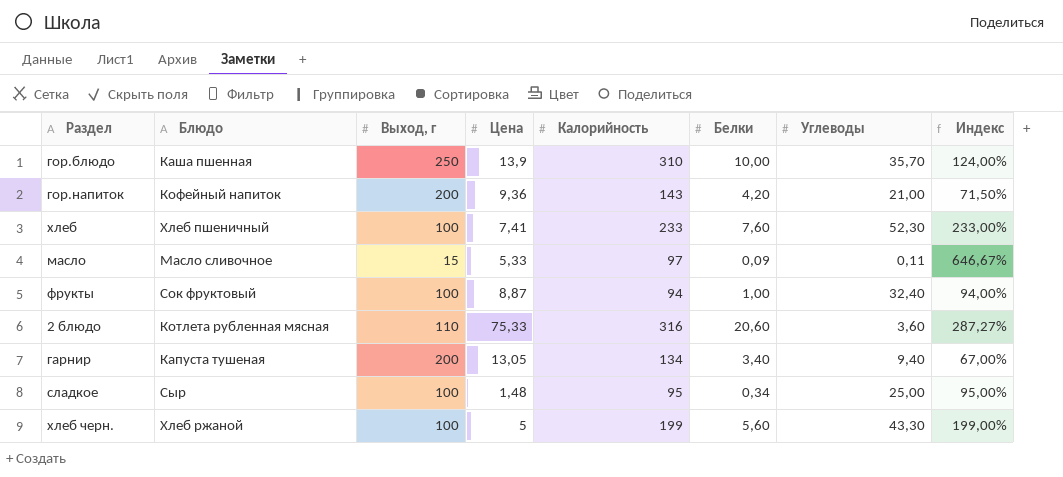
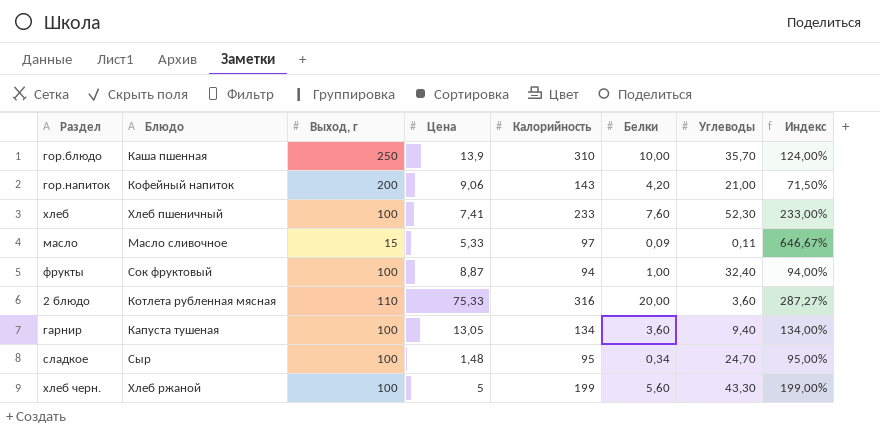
гор.напиток | Цена: 9,36 -> 9,06
2 блюдо | Белки: 20,60 -> 20,00
гарнир | Выход, г: 200 -> 100
гарнир | Белки: 3,40 -> 3,60
гарнир | Индекс: 67,00% -> 134,00%
сладкое | Углеводы: 25,00 -> 24,70

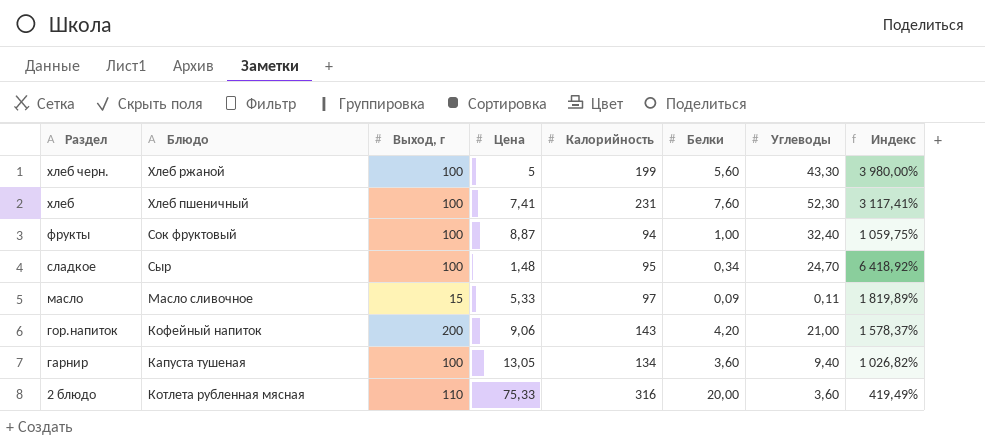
row order: none -> Раздел descending
column Индекс | formula: [Калорийность] / [Выход, г] -> [Калорийность] / [Цена]
row гор.блюдо: Каша пшенная | 250 | 13,9 | 310 | 10,00 | 35,70 | 124,00% -> none
хлеб | Калорийность: 233 -> 231

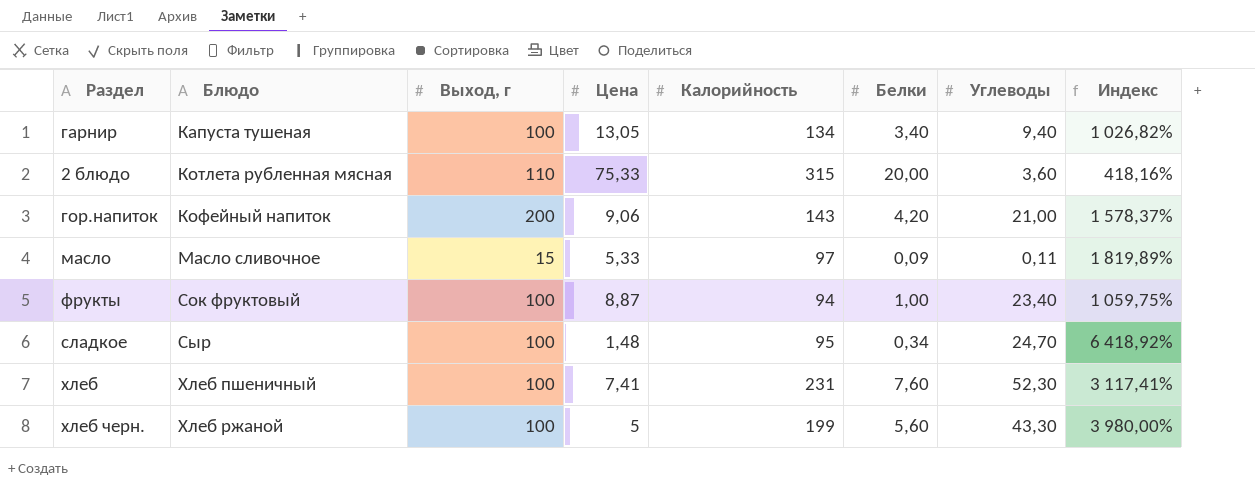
row order: Раздел descending -> Блюдо ascending
гарнир | Белки: 3,60 -> 3,40
2 блюдо | Калорийность: 316 -> 315
2 блюдо | Индекс: 419,49% -> 418,16%
фрукты | Углеводы: 32,40 -> 23,40

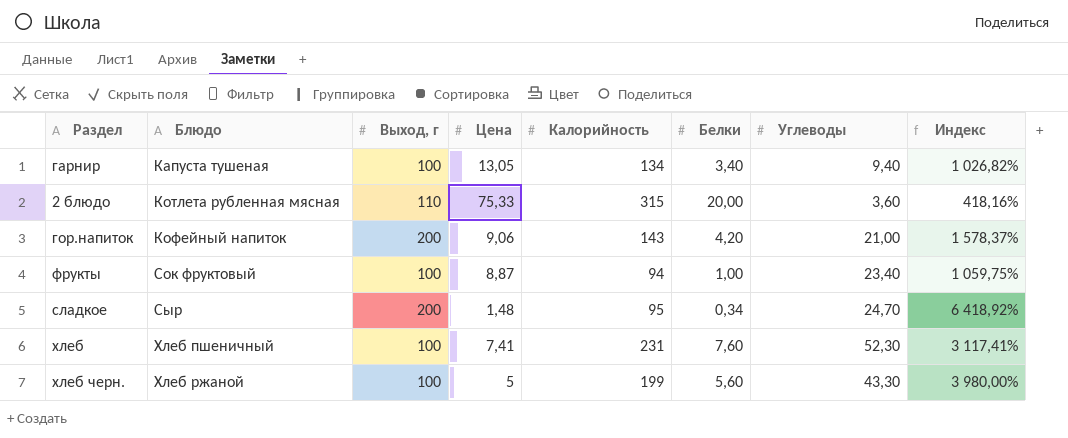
row масло: Масло сливочное | 15 | 5,33 | 97 | 0,09 | 0,11 | 1 819,89% -> none
сладкое | Выход, г: 100 -> 200

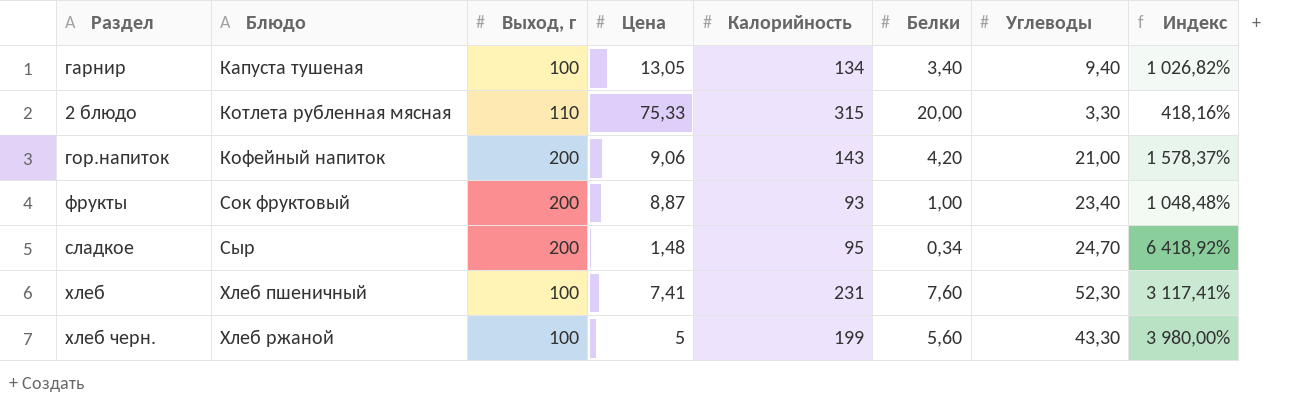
2 блюдо | Углеводы: 3,60 -> 3,30
фрукты | Выход, г: 100 -> 200
фрукты | Калорийность: 94 -> 93
фрукты | Индекс: 1 059,75% -> 1 048,48%

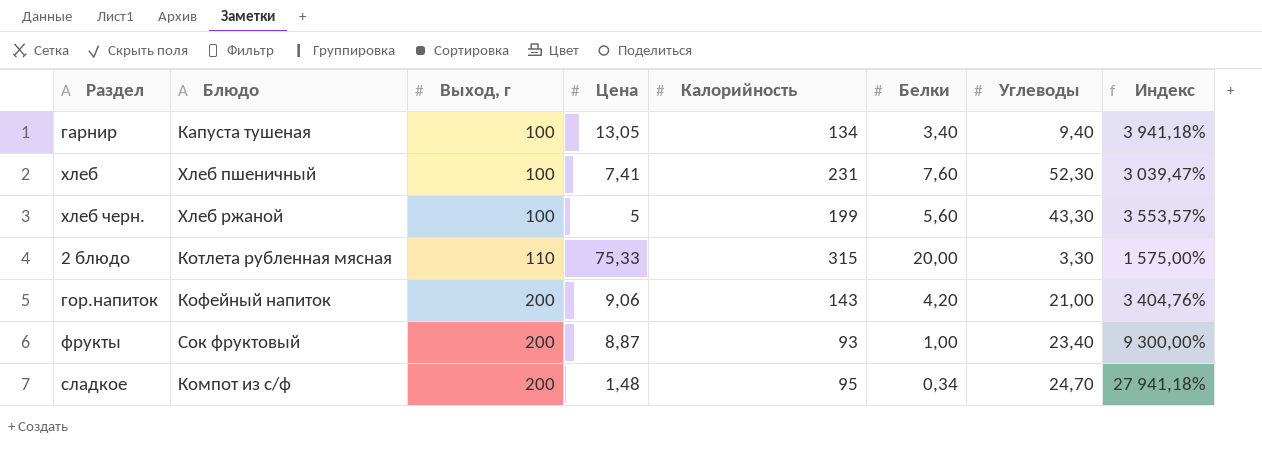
row order: Блюдо ascending -> Выход, г ascending
column Индекс | formula: [Калорийность] / [Цена] -> [Калорийность] / [Белки]
сладкое | Блюдо: Сыр -> Компот из с/ф

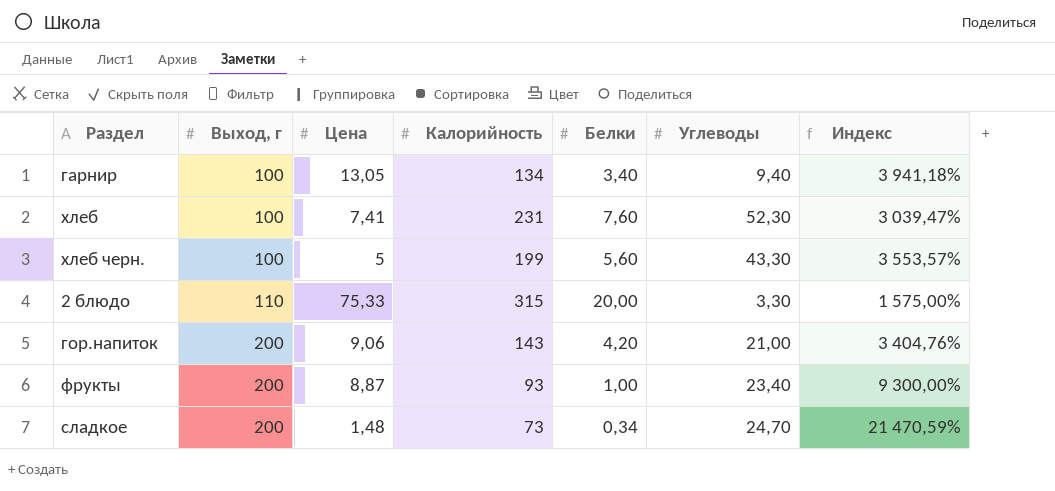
column Блюдо | position: 2 -> none
сладкое | Калорийность: 95 -> 73
сладкое | Индекс: 27 941,18% -> 21 470,59%

